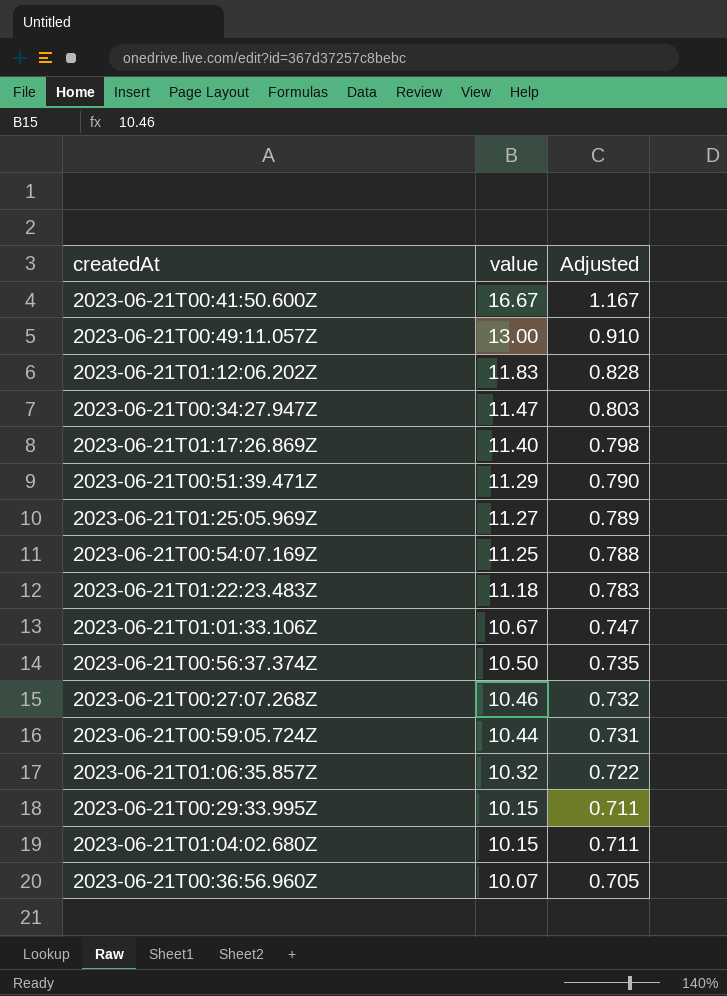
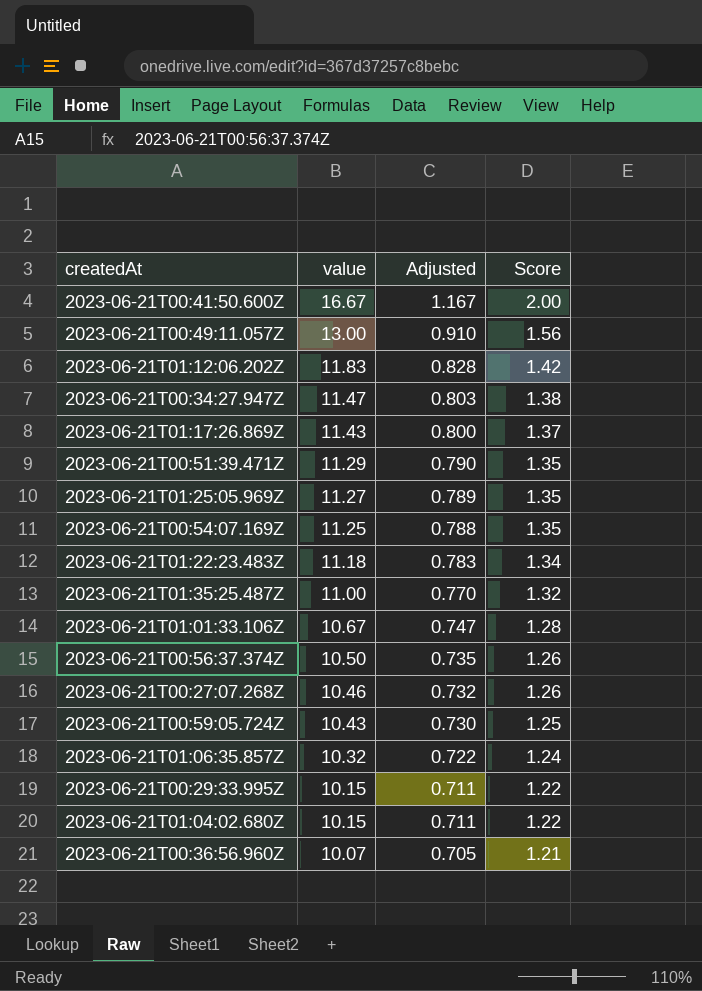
column Score | formula: none -> [value] * 0.12
2023-06-21T01:17:26.869Z | value: 11.40 -> 11.43
2023-06-21T01:17:26.869Z | Adjusted: 0.798 -> 0.800
row 2023-06-21T01:35:25.487Z: none -> 11.00 | 0.770 | 1.32
2023-06-21T00:59:05.724Z | value: 10.44 -> 10.43
2023-06-21T00:59:05.724Z | Adjusted: 0.731 -> 0.730

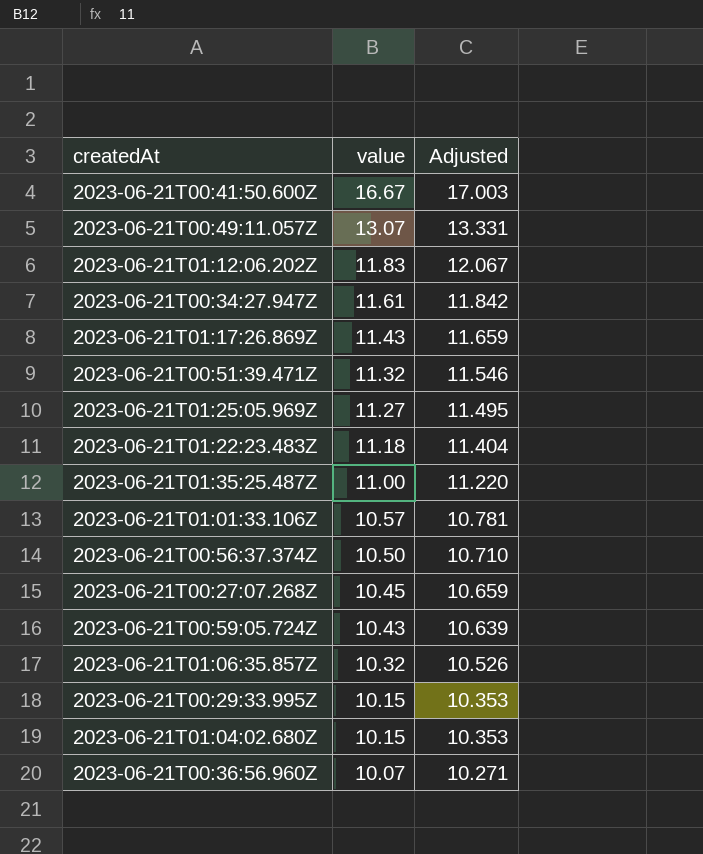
column Score | formula: [value] * 0.12 -> none
column Adjusted | formula: [value] * 0.07 -> [value] * 1.02
row 2023-06-21T00:54:07.169Z: 11.25 | 0.788 | 1.35 -> none
2023-06-21T00:49:11.057Z | value: 13.00 -> 13.07
2023-06-21T00:34:27.947Z | value: 11.47 -> 11.61
2023-06-21T00:51:39.471Z | value: 11.29 -> 11.32
2023-06-21T01:01:33.106Z | value: 10.67 -> 10.57
2023-06-21T00:27:07.268Z | value: 10.46 -> 10.45

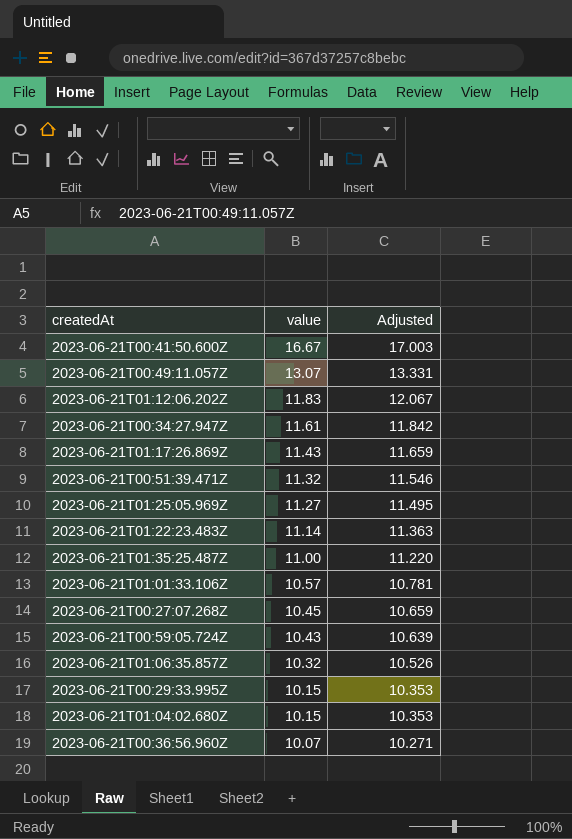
row 2023-06-21T00:56:37.374Z: 10.50 | 10.710 -> none
2023-06-21T01:22:23.483Z | value: 11.18 -> 11.14
2023-06-21T01:22:23.483Z | Adjusted: 11.404 -> 11.363

